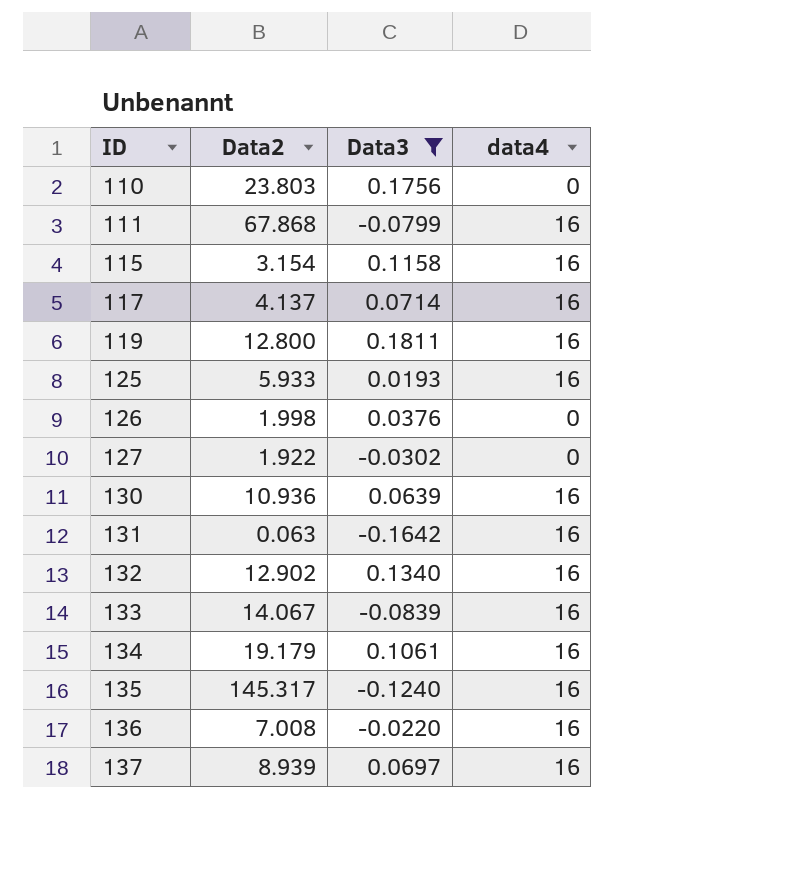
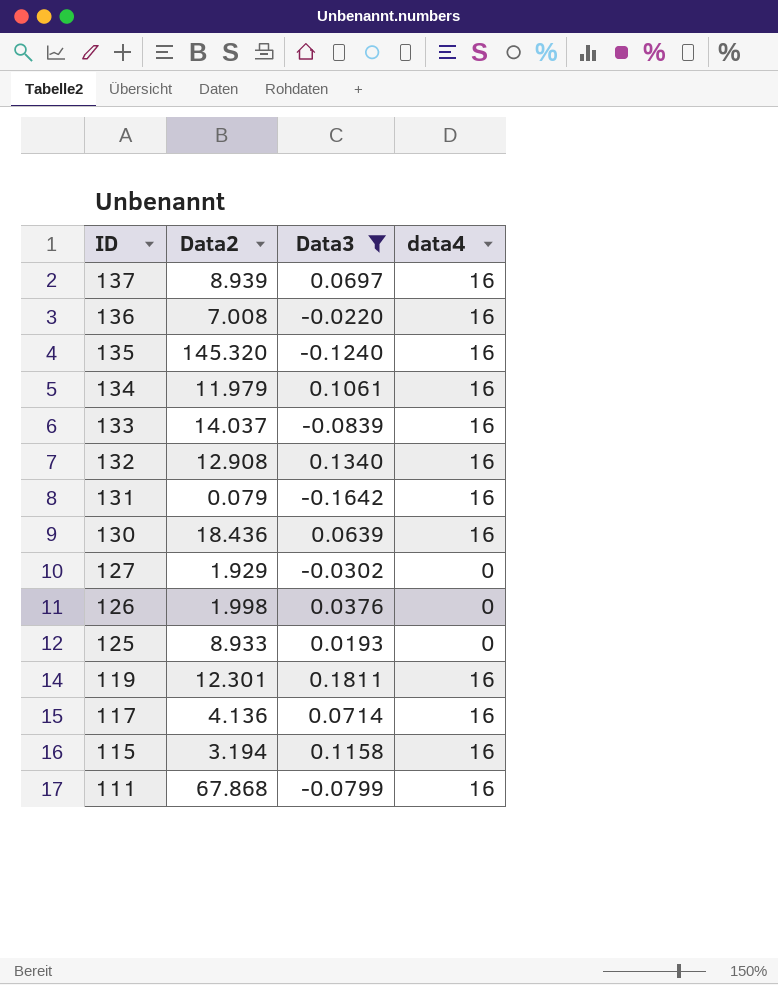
row order: ID ascending -> ID descending
row 110: 23.803 | 0.1756 | 0 -> none
135 | Data2: 145.317 -> 145.320
134 | Data2: 19.179 -> 11.979
133 | Data2: 14.067 -> 14.037
132 | Data2: 12.902 -> 12.908
131 | Data2: 0.063 -> 0.079
130 | Data2: 10.936 -> 18.436
127 | Data2: 1.922 -> 1.929
125 | Data2: 5.933 -> 8.933
125 | data4: 16 -> 0
119 | Data2: 12.800 -> 12.301
117 | Data2: 4.137 -> 4.136
115 | Data2: 3.154 -> 3.194

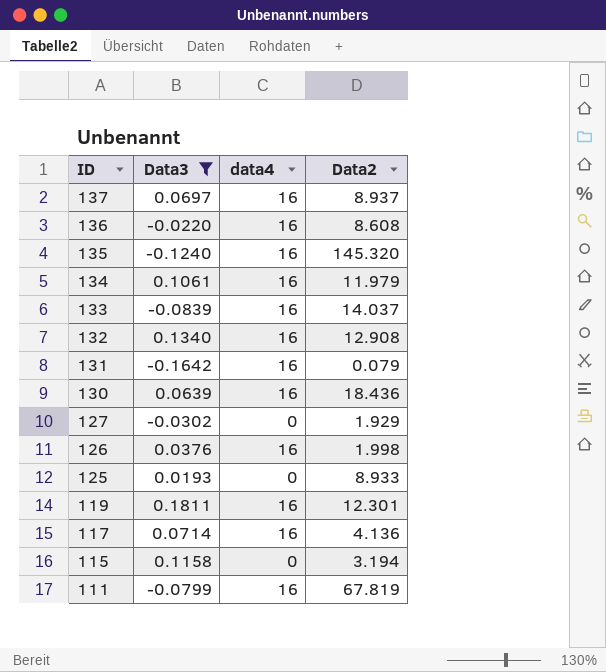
column Data2 | position: 2 -> 4
137 | Data2: 8.939 -> 8.937
136 | Data2: 7.008 -> 8.608
126 | data4: 0 -> 16
115 | data4: 16 -> 0
111 | Data2: 67.868 -> 67.819

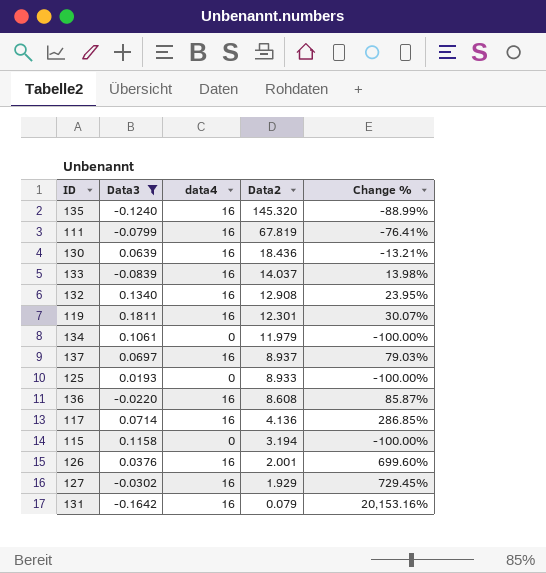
row order: ID descending -> Data2 descending
column Change % | formula: none -> ([data4] - [Data2]) / [Data2]
134 | data4: 16 -> 0
126 | Data2: 1.998 -> 2.001
127 | data4: 0 -> 16

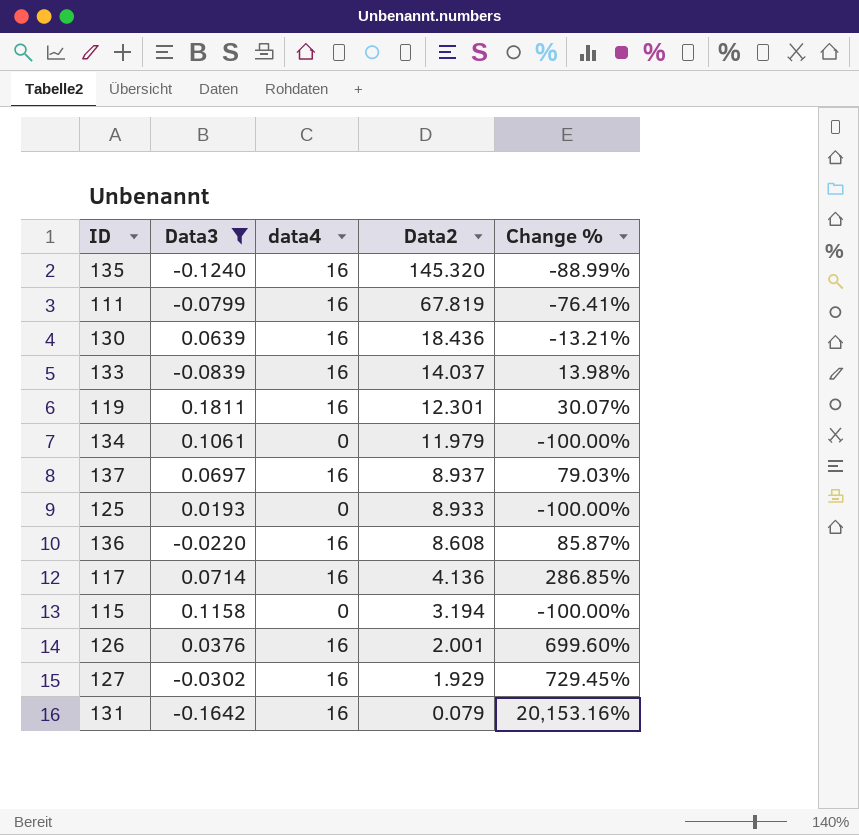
row 132: 0.1340 | 16 | 12.908 | 23.95% -> none

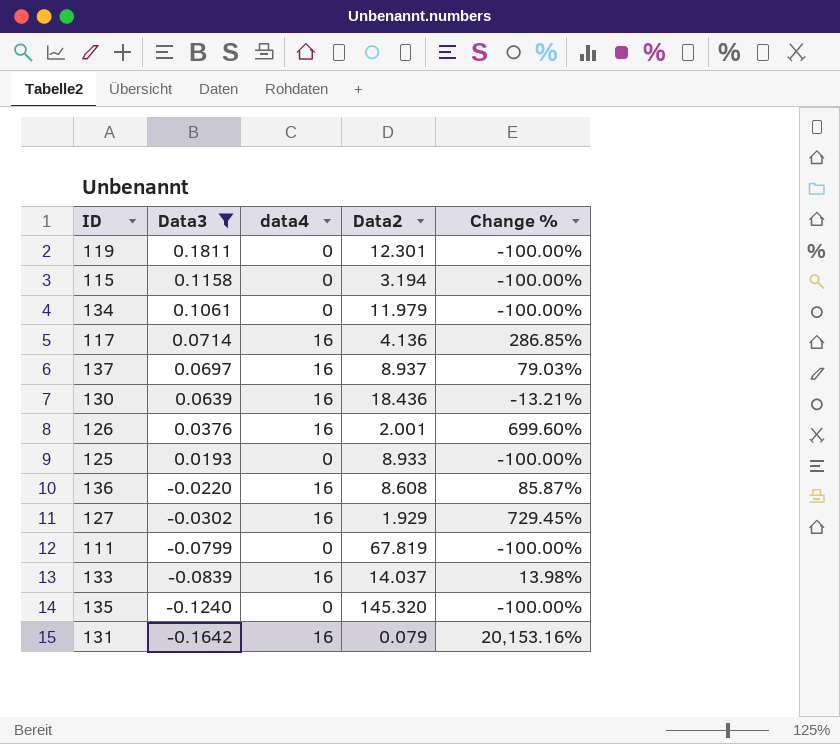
row order: Data2 descending -> Data3 descending
119 | data4: 16 -> 0
119 | Change %: 30.07% -> -100.00%
111 | data4: 16 -> 0
111 | Change %: -76.41% -> -100.00%
135 | data4: 16 -> 0
135 | Change %: -88.99% -> -100.00%

